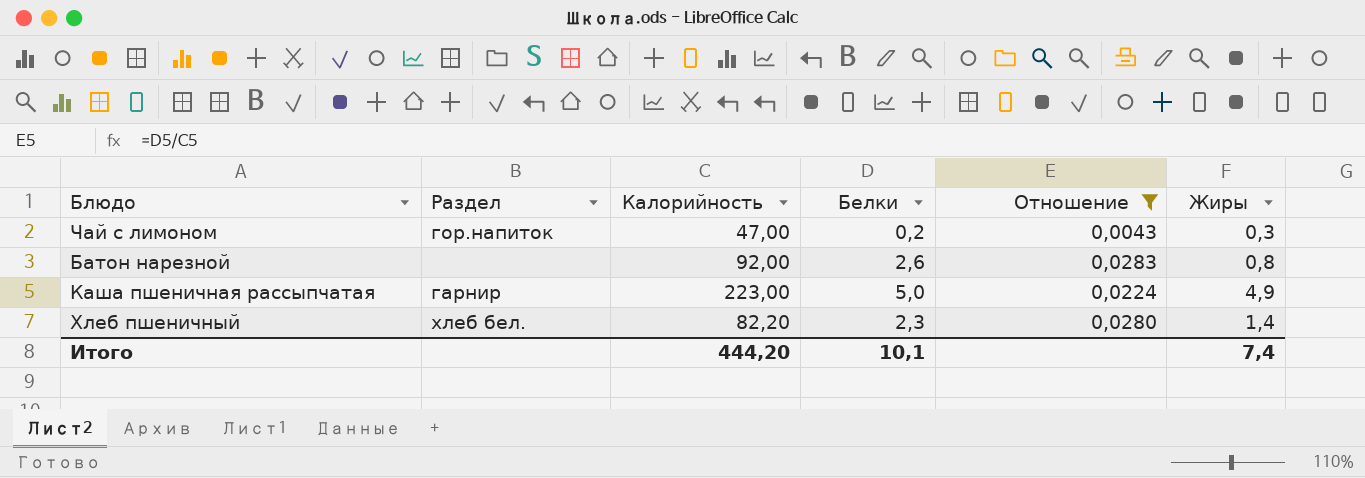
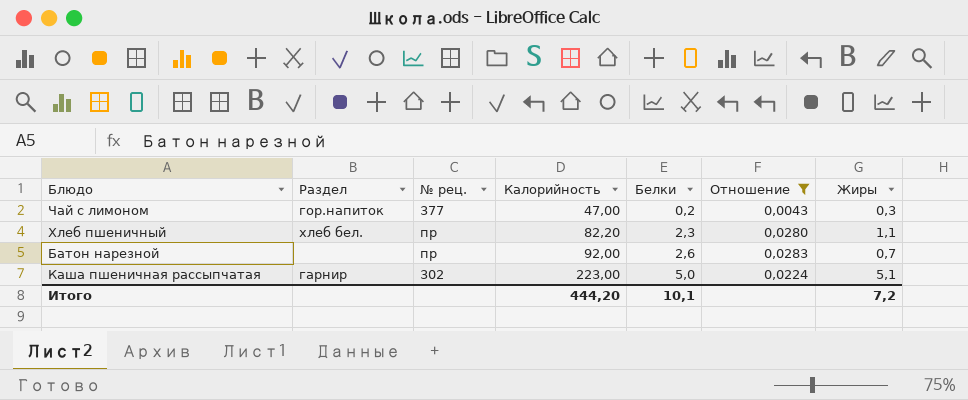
row order: none -> Калорийность ascending
column № рец. | position: none -> 3
Хлеб пшеничный | Жиры: 1,4 -> 1,1
Батон нарезной | Жиры: 0,8 -> 0,7
Каша пшеничная рассыпчатая | Жиры: 4,9 -> 5,1
Итого | Жиры: 7,4 -> 7,2

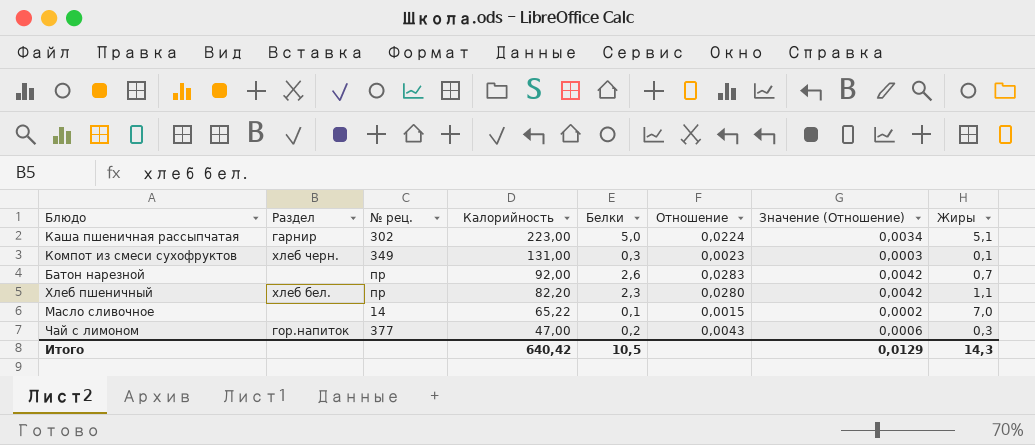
filter: Отношение >= 0,0043 -> none
row order: Калорийность ascending -> Калорийность descending
column Значение (Отношение) | formula: none -> [Отношение] * 0,15
Итого | Калорийность: 444,20 -> 640,42
Итого | Белки: 10,1 -> 10,5
Итого | Жиры: 7,2 -> 14,3

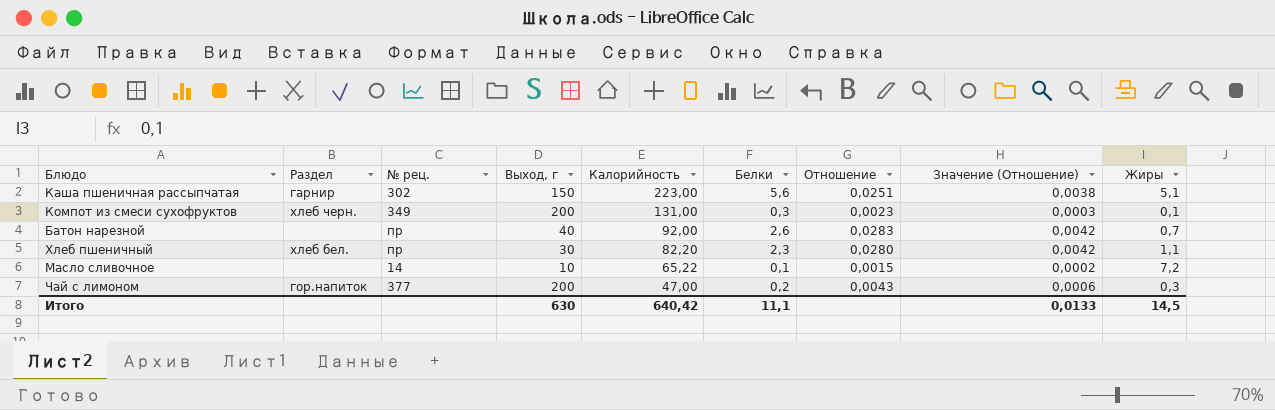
column Выход, г | position: none -> 4
Каша пшеничная рассыпчатая | Белки: 5,0 -> 5,6
Каша пшеничная рассыпчатая | Отношение: 0,0224 -> 0,0251
Каша пшеничная рассыпчатая | Значение (Отношение): 0,0034 -> 0,0038
Масло сливочное | Жиры: 7,0 -> 7,2
Итого | Белки: 10,5 -> 11,1
Итого | Значение (Отношение): 0,0129 -> 0,0133
Итого | Жиры: 14,3 -> 14,5

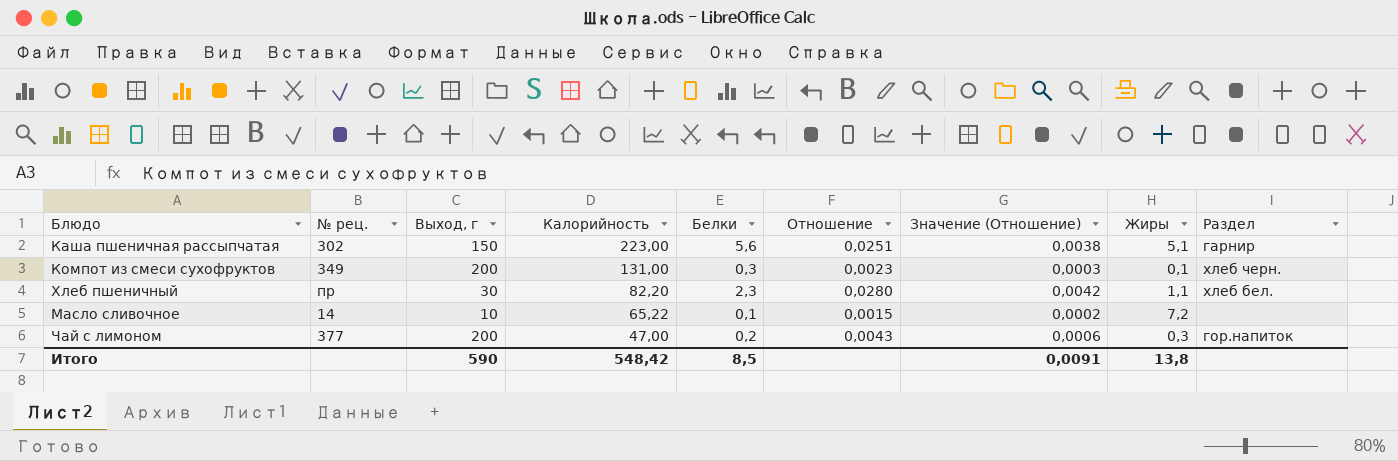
column Раздел | position: 2 -> 9
row Батон нарезной: none | пр | 40 | 92,00 | 2,6 | 0,0283 | 0,0042 | 0,7 -> none
Итого | Выход, г: 630 -> 590
Итого | Калорийность: 640,42 -> 548,42
Итого | Белки: 11,1 -> 8,5
Итого | Значение (Отношение): 0,0133 -> 0,0091
Итого | Жиры: 14,5 -> 13,8

